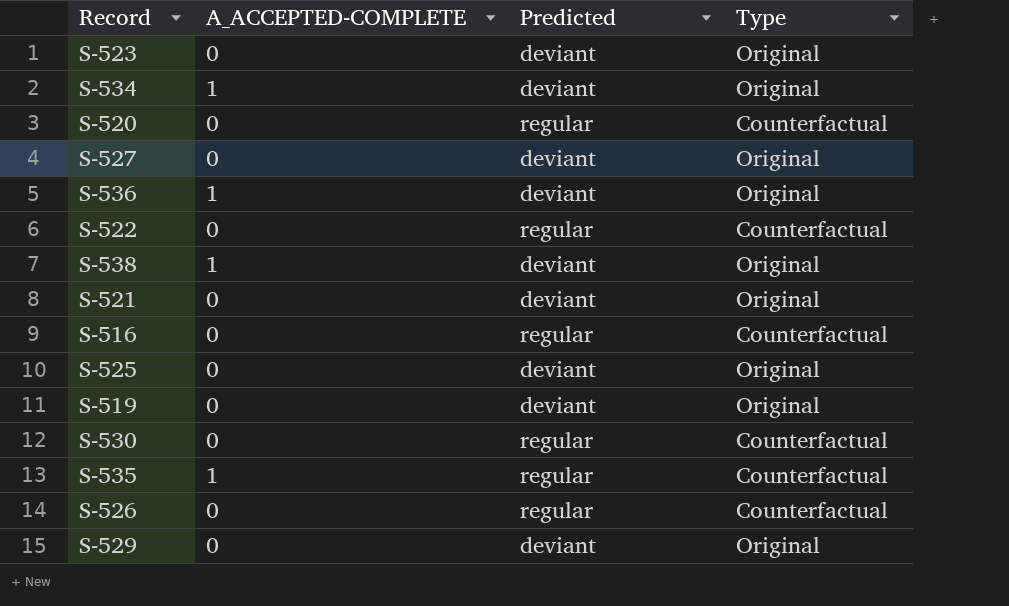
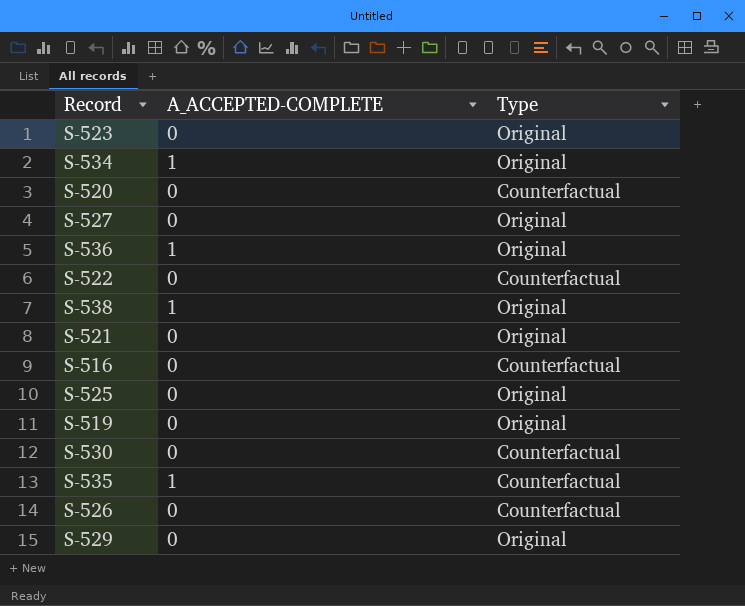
column Predicted | position: 3 -> none

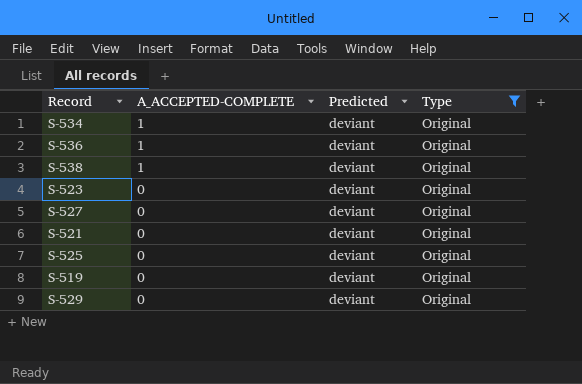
filter: none -> Type = Original
row order: none -> A_ACCEPTED-COMPLETE descending
column Predicted | position: none -> 3

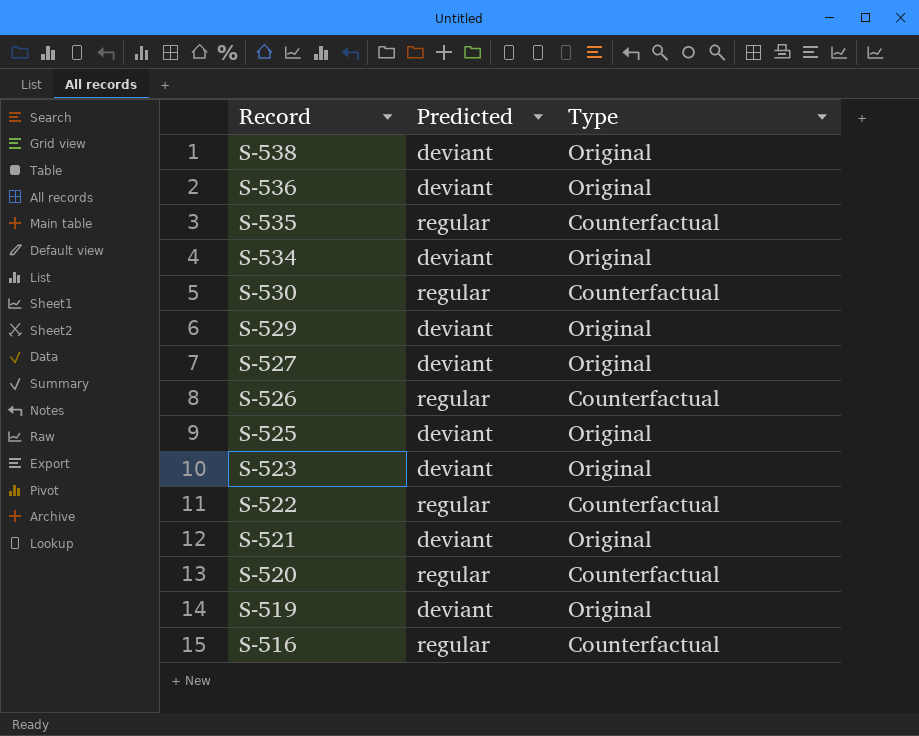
filter: Type = Original -> none
row order: A_ACCEPTED-COMPLETE descending -> Record descending
column A_ACCEPTED-COMPLETE | position: 2 -> none

